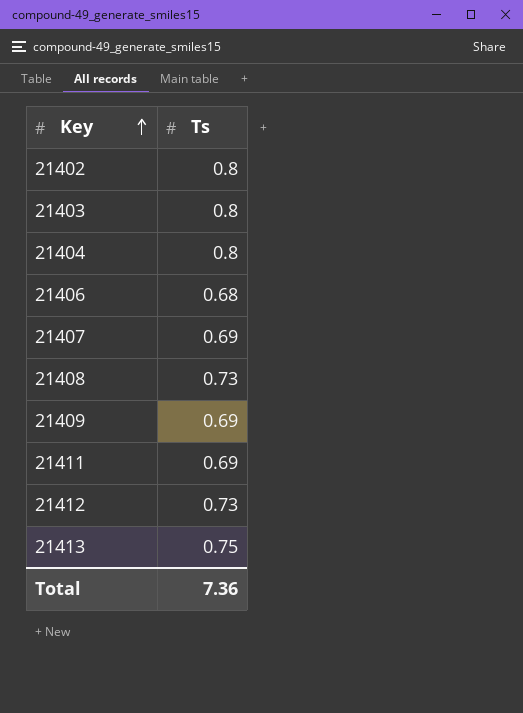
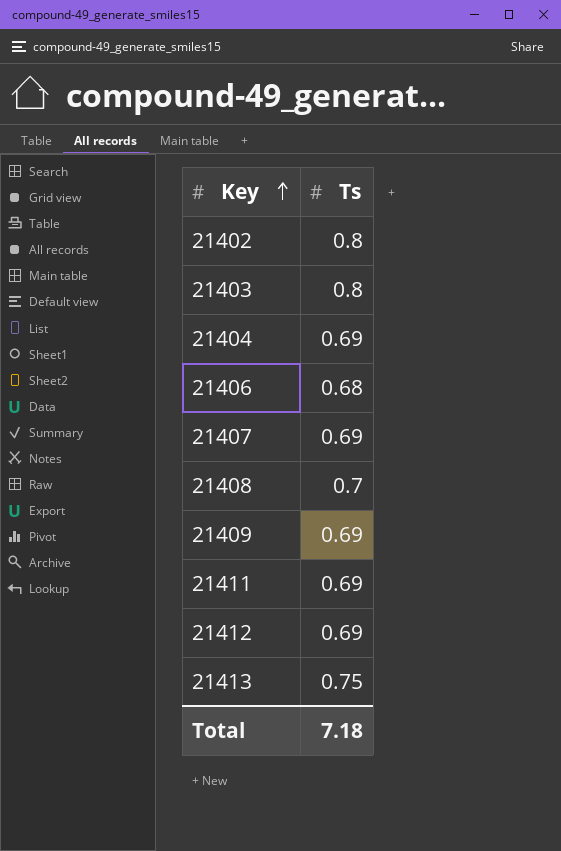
21404 | Ts: 0.8 -> 0.69
21408 | Ts: 0.73 -> 0.7
21412 | Ts: 0.73 -> 0.69
Total | Ts: 7.36 -> 7.18

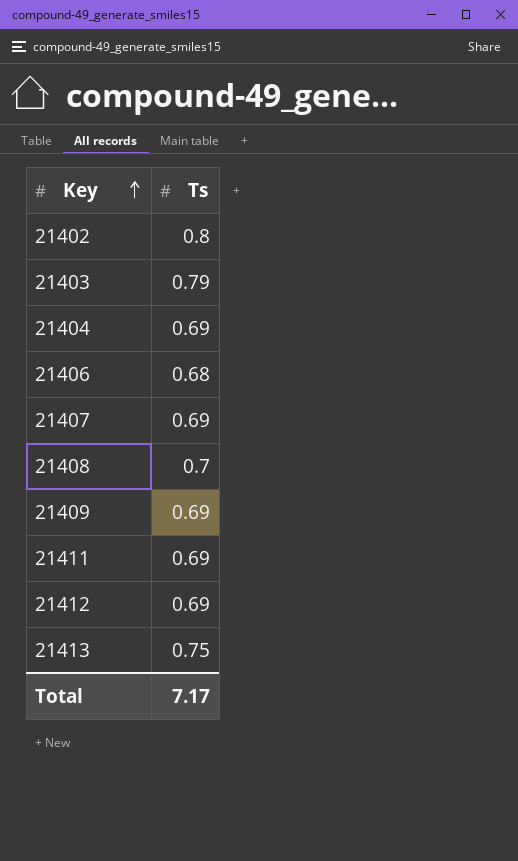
21403 | Ts: 0.8 -> 0.79
Total | Ts: 7.18 -> 7.17

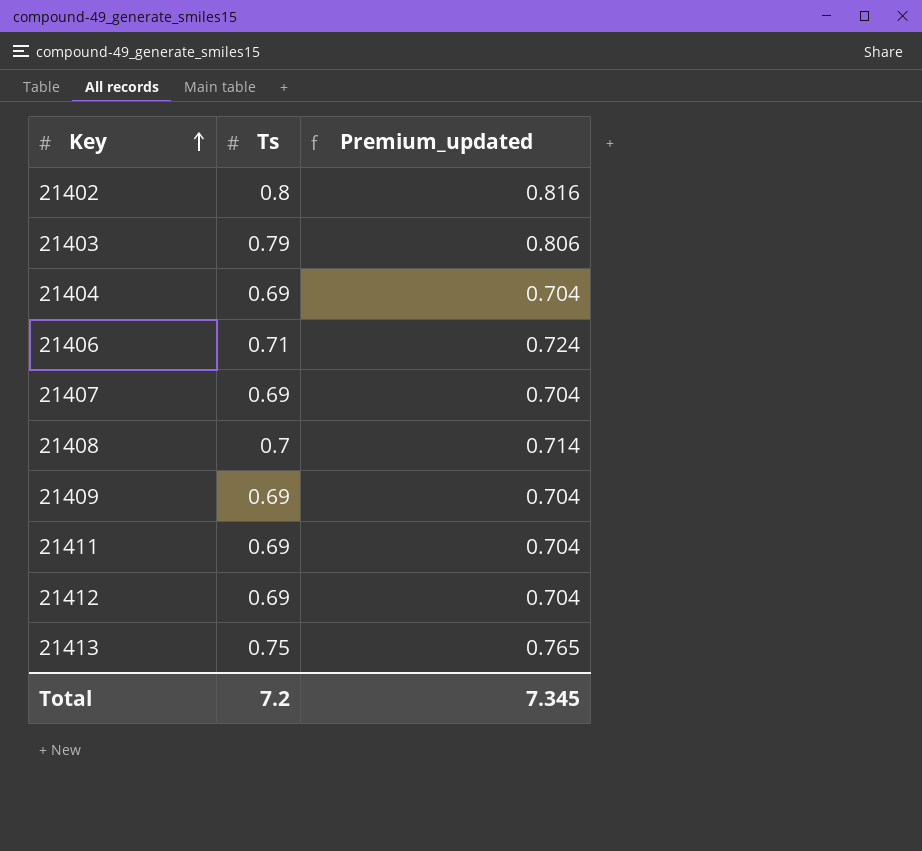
column Premium_updated | formula: none -> [Ts] * 1.02
21406 | Ts: 0.68 -> 0.71
Total | Ts: 7.17 -> 7.2

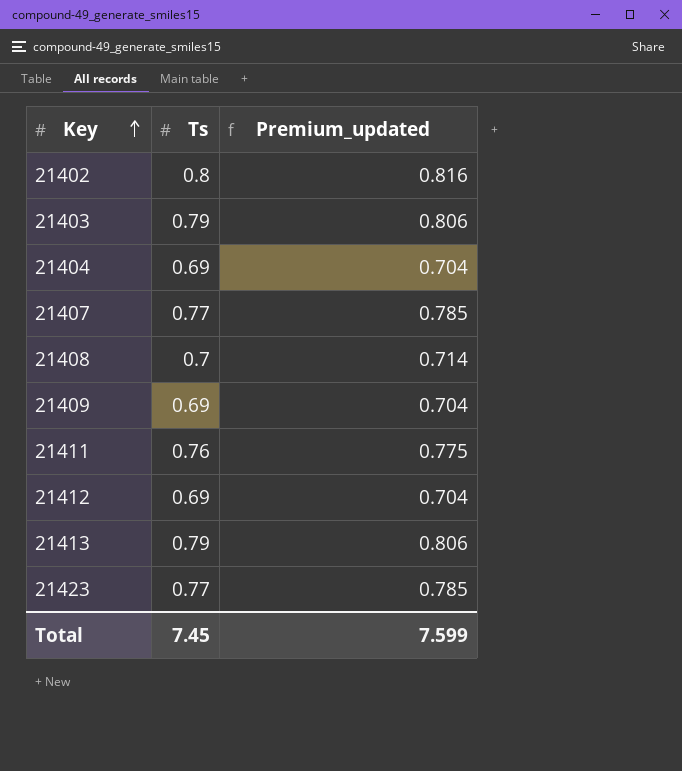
row 21406: 0.71 | 0.724 -> none
21407 | Ts: 0.69 -> 0.77
21407 | Premium_updated: 0.704 -> 0.785
21411 | Ts: 0.69 -> 0.76
21411 | Premium_updated: 0.704 -> 0.775
21413 | Ts: 0.75 -> 0.79
21413 | Premium_updated: 0.765 -> 0.806
row 21423: none -> 0.77 | 0.785
Total | Ts: 7.2 -> 7.45
Total | Premium_updated: 7.345 -> 7.599

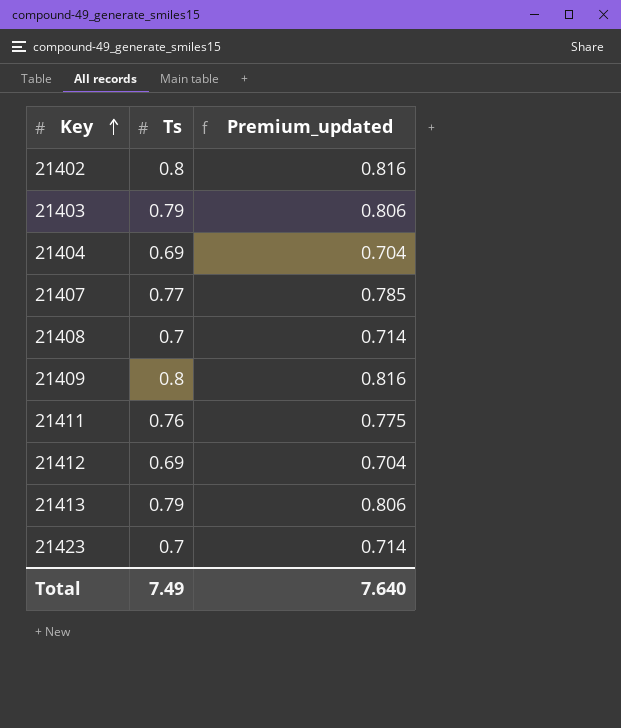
21409 | Ts: 0.69 -> 0.8
21409 | Premium_updated: 0.704 -> 0.816
21423 | Ts: 0.77 -> 0.7
21423 | Premium_updated: 0.785 -> 0.714
Total | Ts: 7.45 -> 7.49
Total | Premium_updated: 7.599 -> 7.640

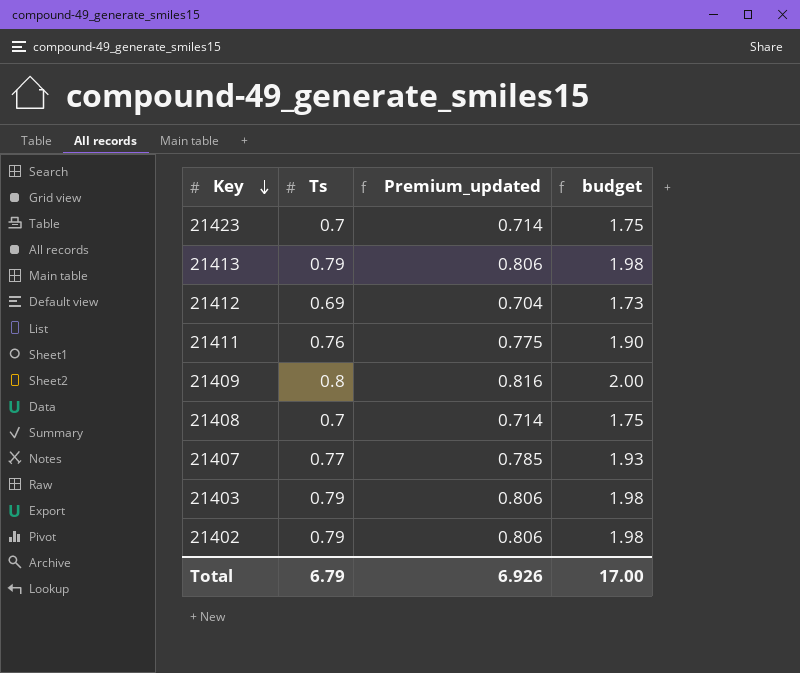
row order: Key ascending -> Key descending
column budget | formula: none -> [Ts] * 2.5
row 21404: 0.69 | 0.704 -> none
21402 | Ts: 0.8 -> 0.79
21402 | Premium_updated: 0.816 -> 0.806
Total | Ts: 7.49 -> 6.79
Total | Premium_updated: 7.640 -> 6.926

